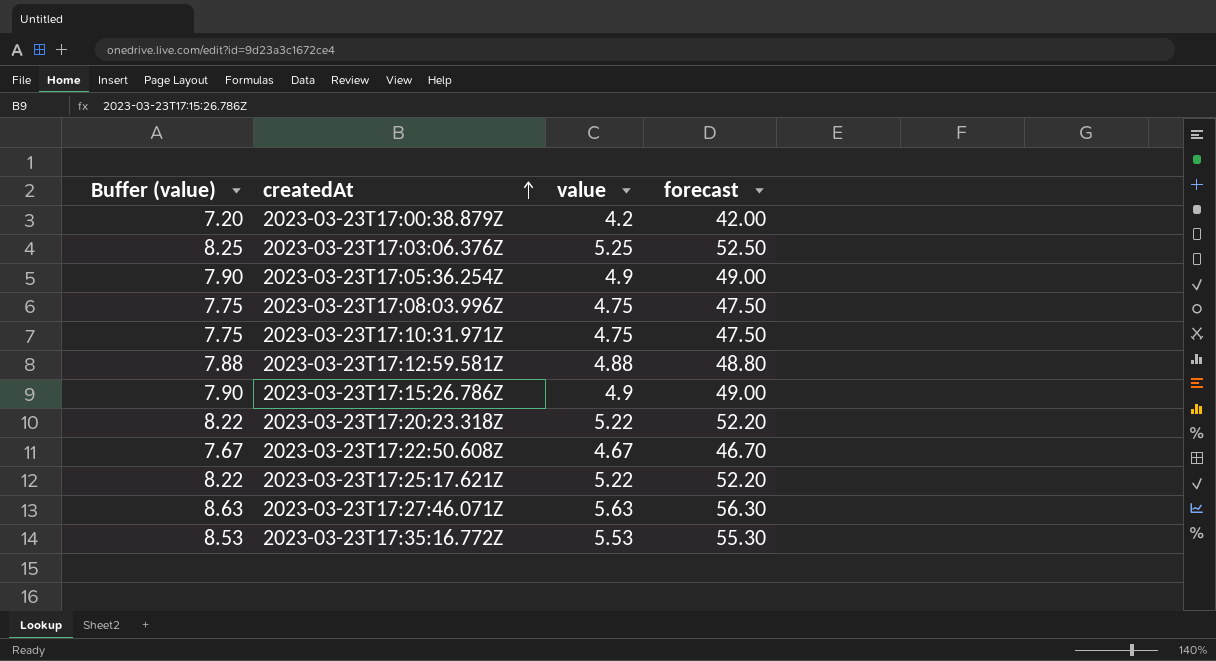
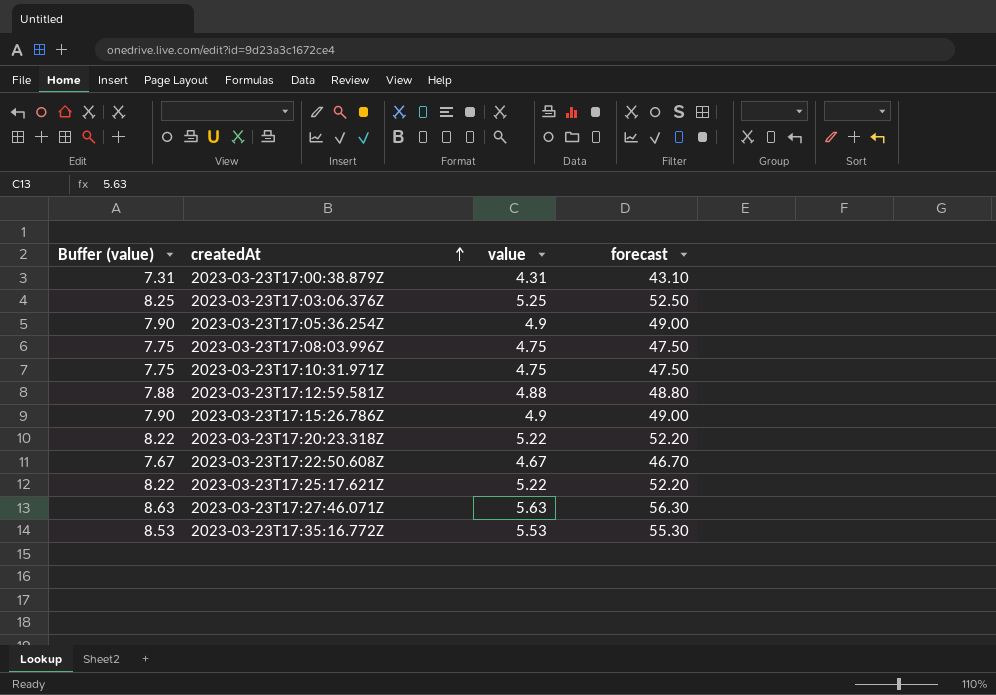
2023-03-23T17:00:38.879Z | Buffer (value): 7.20 -> 7.31
2023-03-23T17:00:38.879Z | value: 4.2 -> 4.31
2023-03-23T17:00:38.879Z | forecast: 42.00 -> 43.10

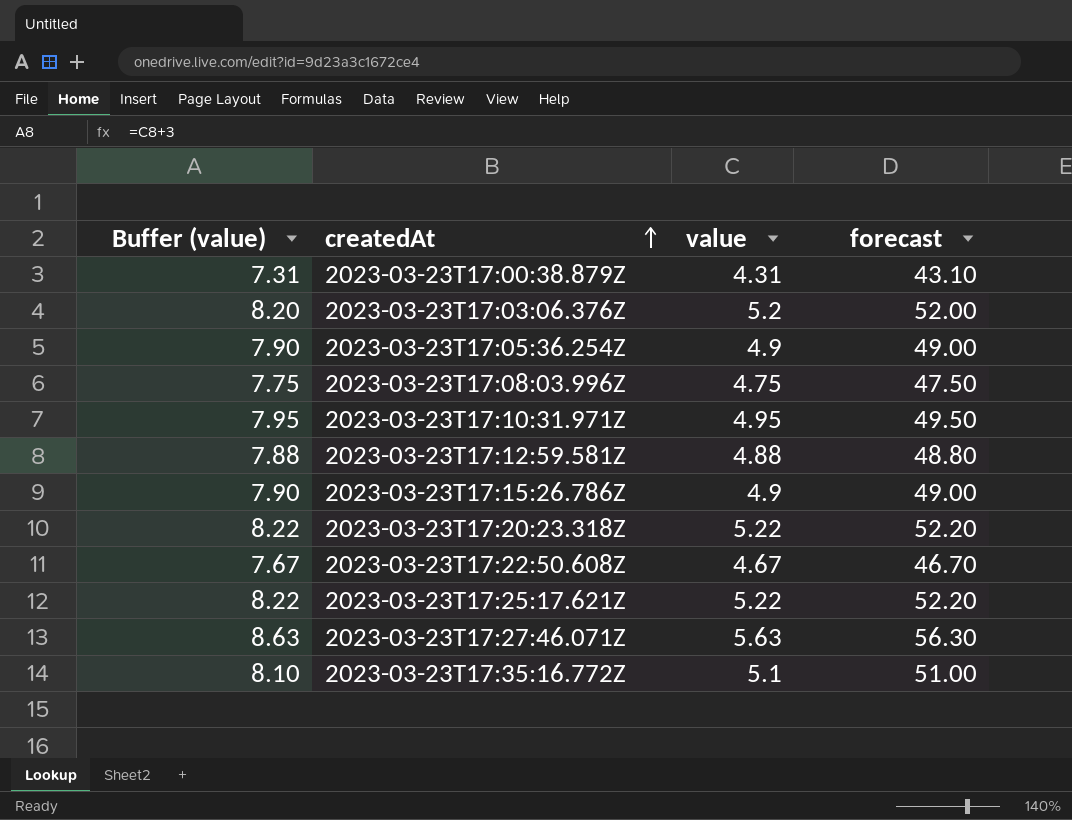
2023-03-23T17:03:06.376Z | Buffer (value): 8.25 -> 8.20
2023-03-23T17:03:06.376Z | value: 5.25 -> 5.2
2023-03-23T17:03:06.376Z | forecast: 52.50 -> 52.00
2023-03-23T17:10:31.971Z | Buffer (value): 7.75 -> 7.95
2023-03-23T17:10:31.971Z | value: 4.75 -> 4.95
2023-03-23T17:10:31.971Z | forecast: 47.50 -> 49.50
2023-03-23T17:35:16.772Z | Buffer (value): 8.53 -> 8.10
2023-03-23T17:35:16.772Z | value: 5.53 -> 5.1
2023-03-23T17:35:16.772Z | forecast: 55.30 -> 51.00

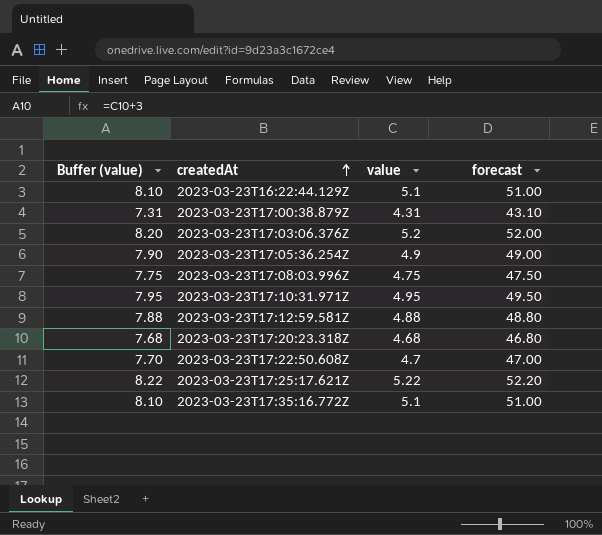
row 2023-03-23T17:15:26.786Z: 7.90 | 4.9 | 49.00 -> none
row 2023-03-23T17:27:46.071Z: 8.63 | 5.63 | 56.30 -> none
row 2023-03-23T16:22:44.129Z: none -> 8.10 | 5.1 | 51.00
2023-03-23T17:20:23.318Z | Buffer (value): 8.22 -> 7.68
2023-03-23T17:20:23.318Z | value: 5.22 -> 4.68
2023-03-23T17:20:23.318Z | forecast: 52.20 -> 46.80
2023-03-23T17:22:50.608Z | Buffer (value): 7.67 -> 7.70
2023-03-23T17:22:50.608Z | value: 4.67 -> 4.7
2023-03-23T17:22:50.608Z | forecast: 46.70 -> 47.00

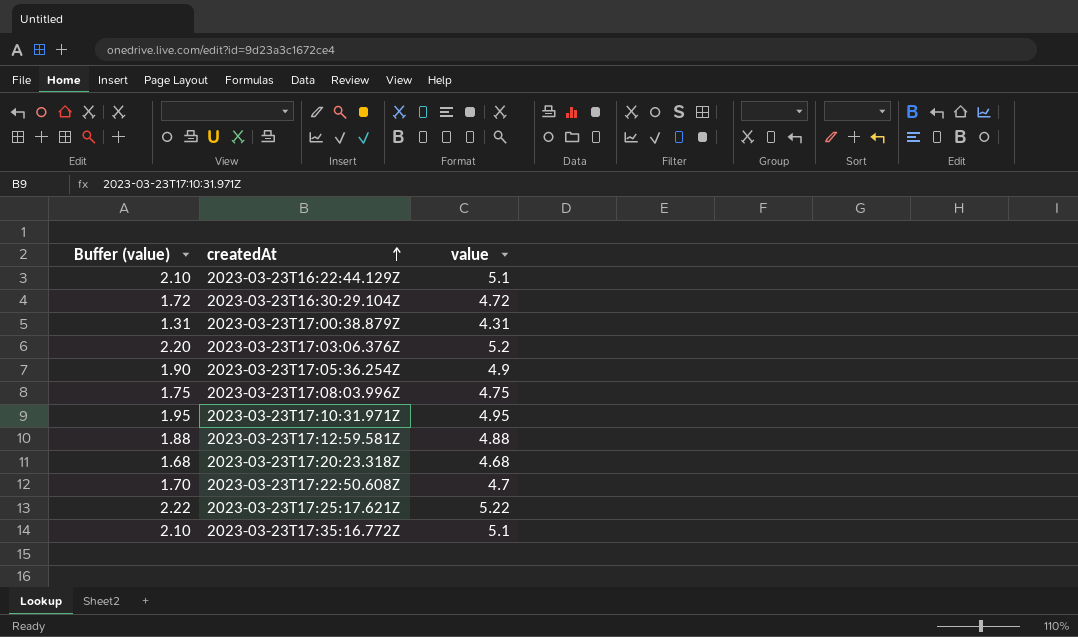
column forecast | formula: [value] * 10 -> none
column Buffer (value) | formula: [value] + 3 -> [value] - 3
row 2023-03-23T16:30:29.104Z: none -> 1.72 | 4.72

